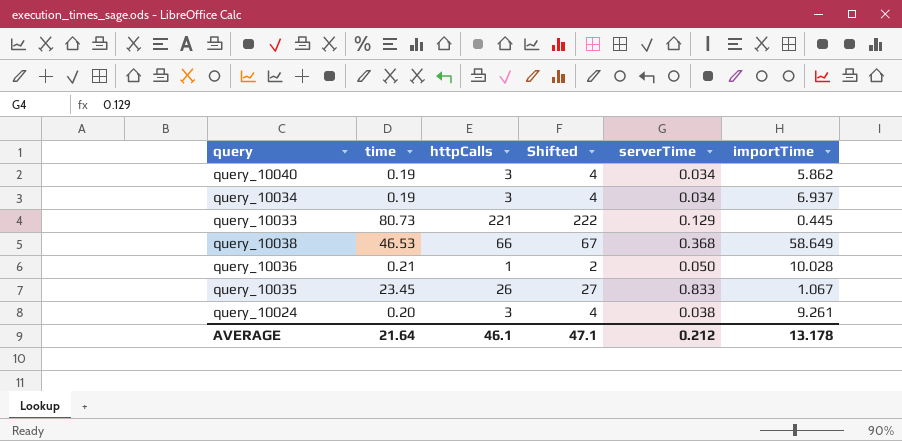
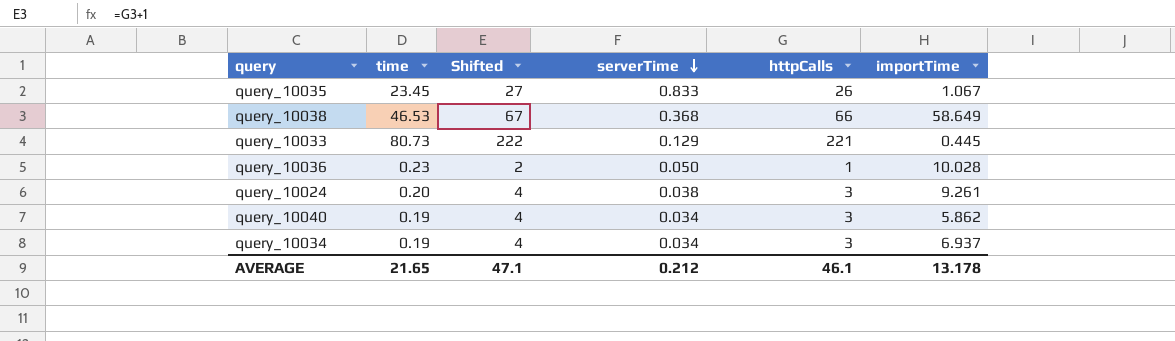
row order: none -> serverTime descending
column httpCalls | position: 3 -> 5
query_10036 | time: 0.21 -> 0.23
AVERAGE | time: 21.64 -> 21.65

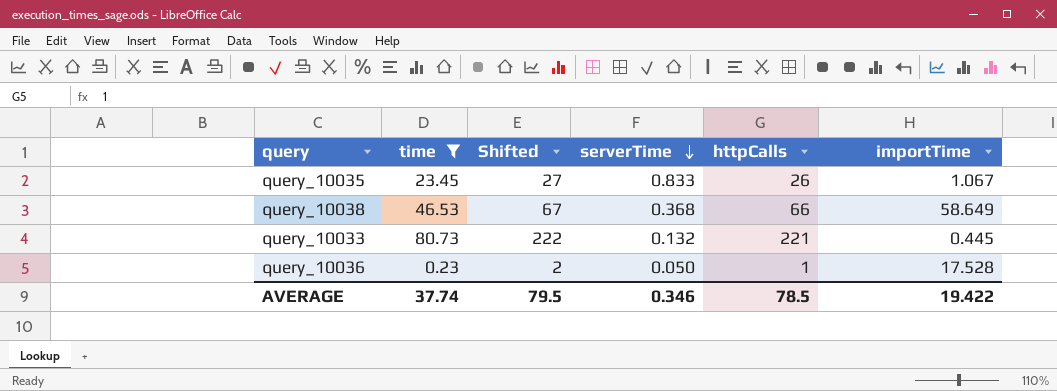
filter: none -> time >= 0.23
query_10033 | serverTime: 0.129 -> 0.132
query_10036 | importTime: 10.028 -> 17.528
AVERAGE | time: 21.65 -> 37.74
AVERAGE | Shifted: 47.1 -> 79.5
AVERAGE | serverTime: 0.212 -> 0.346
AVERAGE | httpCalls: 46.1 -> 78.5
AVERAGE | importTime: 13.178 -> 19.422

